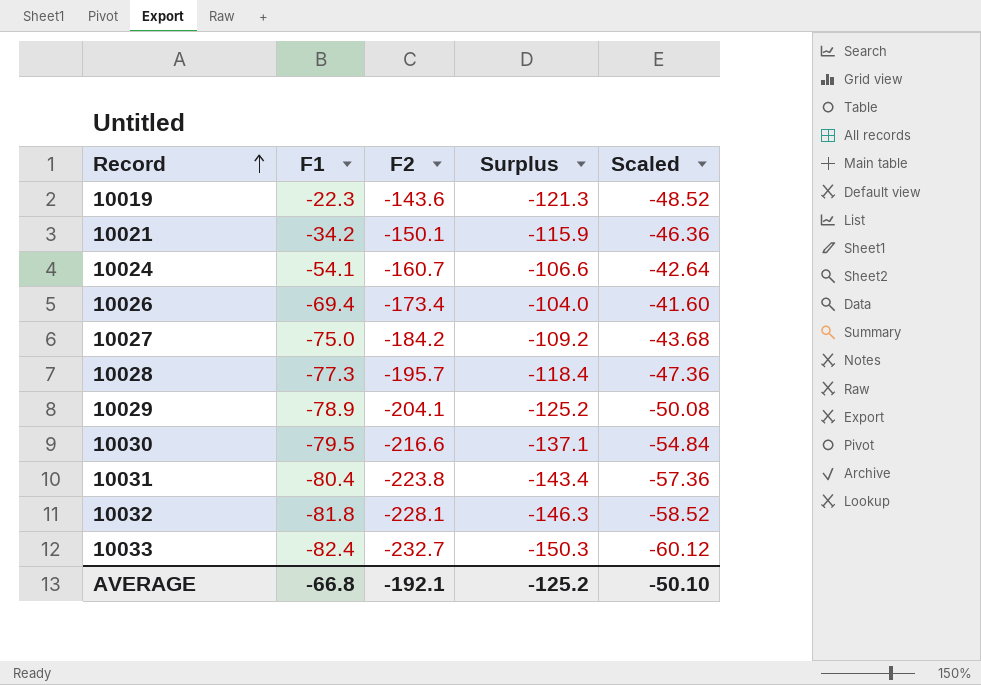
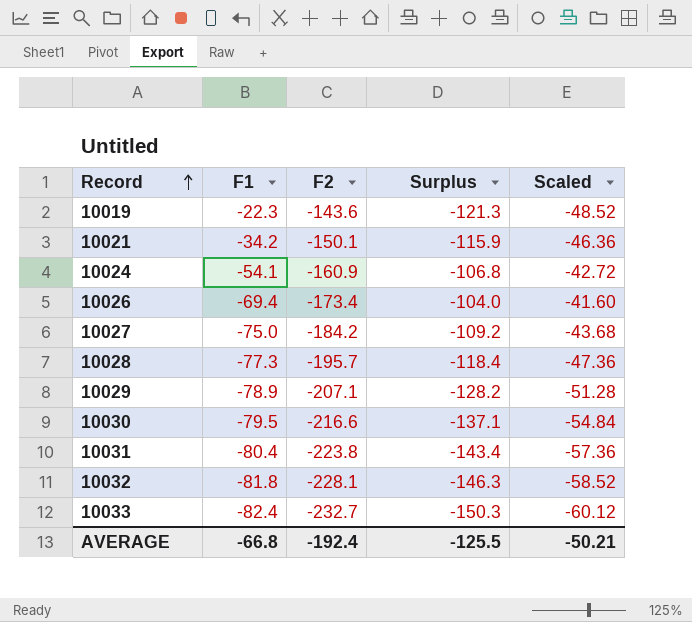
10024 | F2: -160.7 -> -160.9
10024 | Surplus: -106.6 -> -106.8
10024 | Scaled: -42.64 -> -42.72
10029 | F2: -204.1 -> -207.1
10029 | Surplus: -125.2 -> -128.2
10029 | Scaled: -50.08 -> -51.28
AVERAGE | F2: -192.1 -> -192.4
AVERAGE | Surplus: -125.2 -> -125.5
AVERAGE | Scaled: -50.10 -> -50.21

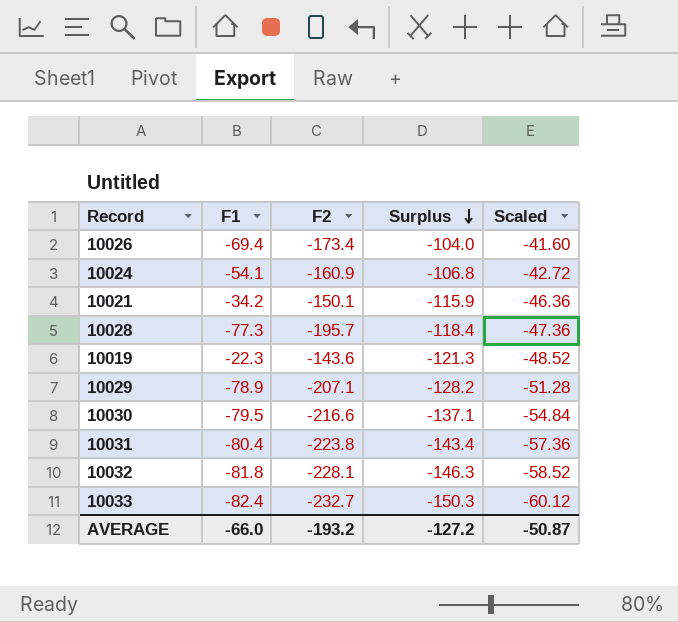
row order: Record ascending -> Surplus descending
row 10027: -75.0 | -184.2 | -109.2 | -43.68 -> none
AVERAGE | F1: -66.8 -> -66.0
AVERAGE | F2: -192.4 -> -193.2
AVERAGE | Surplus: -125.5 -> -127.2
AVERAGE | Scaled: -50.21 -> -50.87

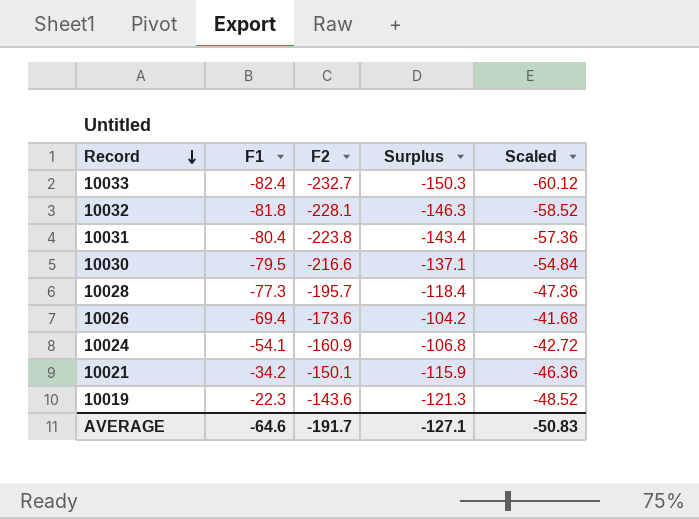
row order: Surplus descending -> Record descending
row 10029: -78.9 | -207.1 | -128.2 | -51.28 -> none
10026 | F2: -173.4 -> -173.6
10026 | Surplus: -104.0 -> -104.2
10026 | Scaled: -41.60 -> -41.68
AVERAGE | F1: -66.0 -> -64.6
AVERAGE | F2: -193.2 -> -191.7
AVERAGE | Surplus: -127.2 -> -127.1
AVERAGE | Scaled: -50.87 -> -50.83

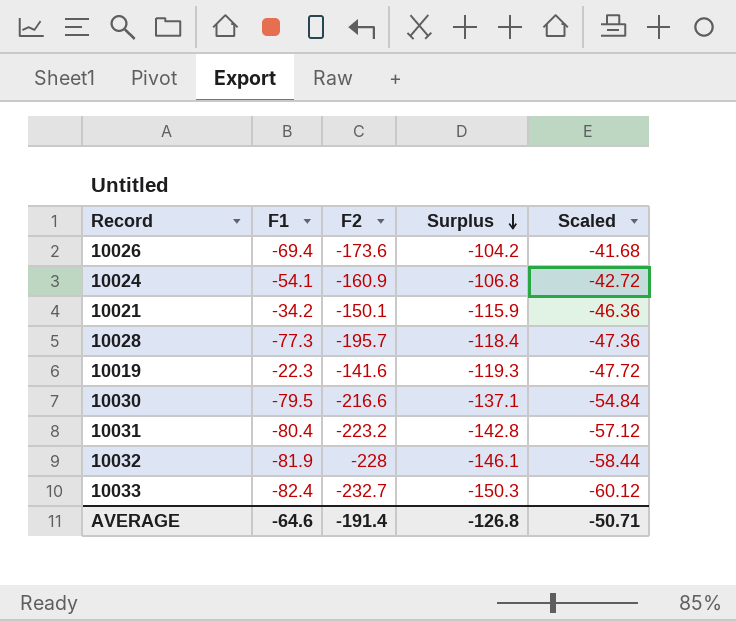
row order: Record descending -> Surplus descending
10019 | F2: -143.6 -> -141.6
10019 | Surplus: -121.3 -> -119.3
10019 | Scaled: -48.52 -> -47.72
10031 | F2: -223.8 -> -223.2
10031 | Surplus: -143.4 -> -142.8
10031 | Scaled: -57.36 -> -57.12
10032 | F1: -81.8 -> -81.9
10032 | F2: -228.1 -> -228
10032 | Surplus: -146.3 -> -146.1
10032 | Scaled: -58.52 -> -58.44
AVERAGE | F2: -191.7 -> -191.4
AVERAGE | Surplus: -127.1 -> -126.8
AVERAGE | Scaled: -50.83 -> -50.71

